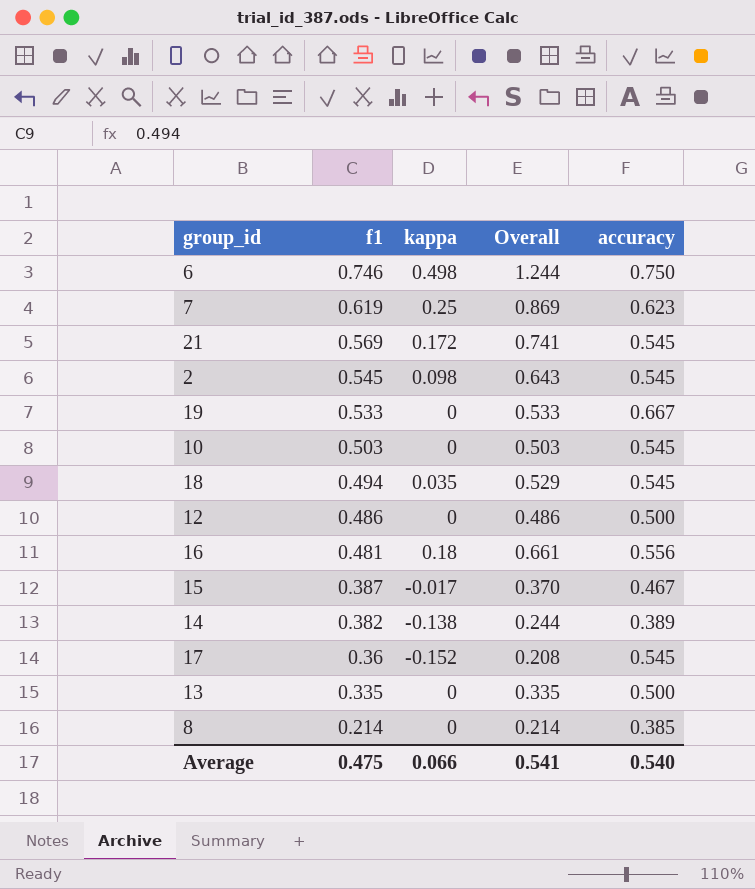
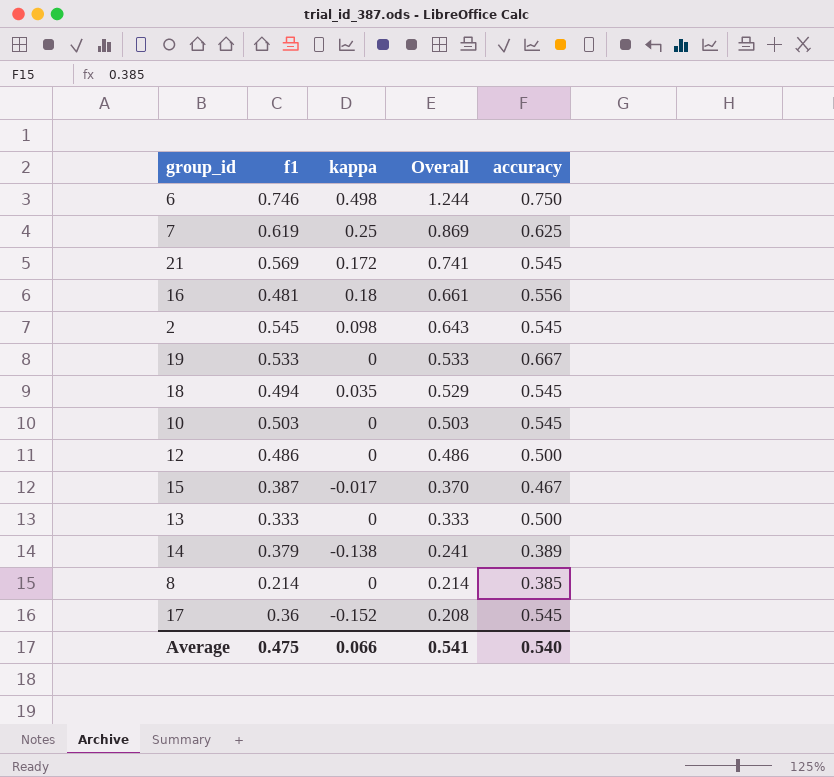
row order: f1 descending -> Overall descending
7 | accuracy: 0.623 -> 0.625
13 | f1: 0.335 -> 0.333
13 | Overall: 0.335 -> 0.333
14 | f1: 0.382 -> 0.379
14 | Overall: 0.244 -> 0.241

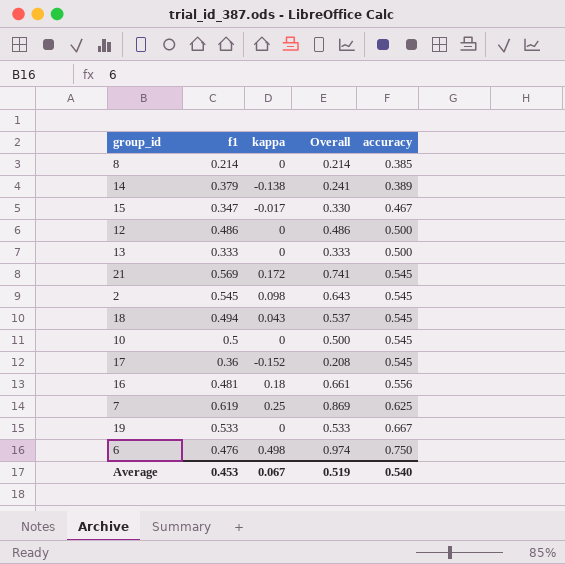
row order: Overall descending -> accuracy ascending
15 | f1: 0.387 -> 0.347
15 | Overall: 0.370 -> 0.330
18 | kappa: 0.035 -> 0.043
18 | Overall: 0.529 -> 0.537
10 | f1: 0.503 -> 0.5
10 | Overall: 0.503 -> 0.500
6 | f1: 0.746 -> 0.476
6 | Overall: 1.244 -> 0.974
Average | f1: 0.475 -> 0.453
Average | kappa: 0.066 -> 0.067
Average | Overall: 0.541 -> 0.519

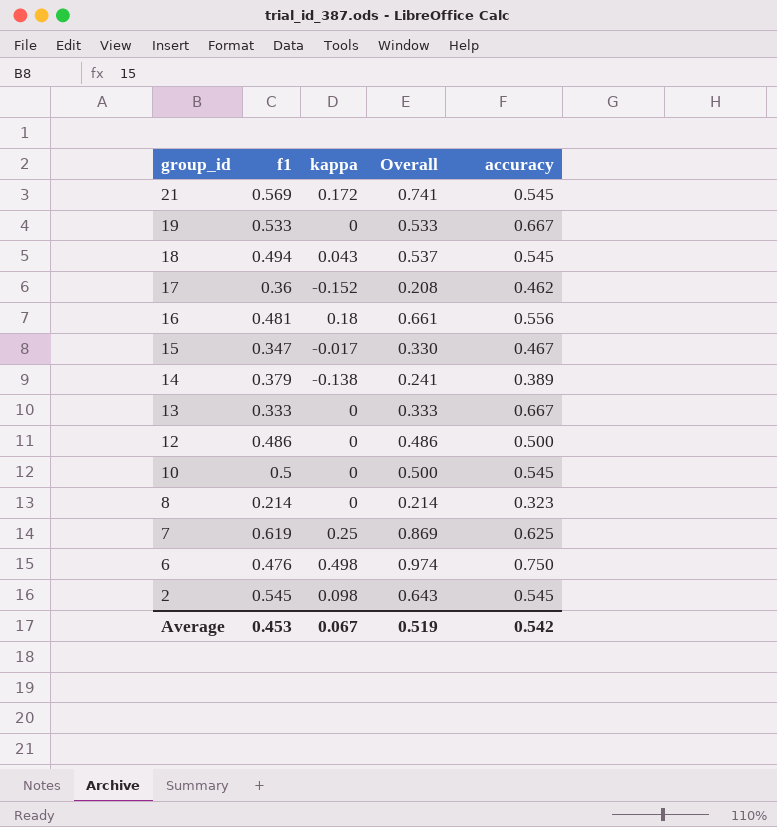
row order: accuracy ascending -> group_id descending
17 | accuracy: 0.545 -> 0.462
13 | accuracy: 0.500 -> 0.667
8 | accuracy: 0.385 -> 0.323
Average | accuracy: 0.540 -> 0.542

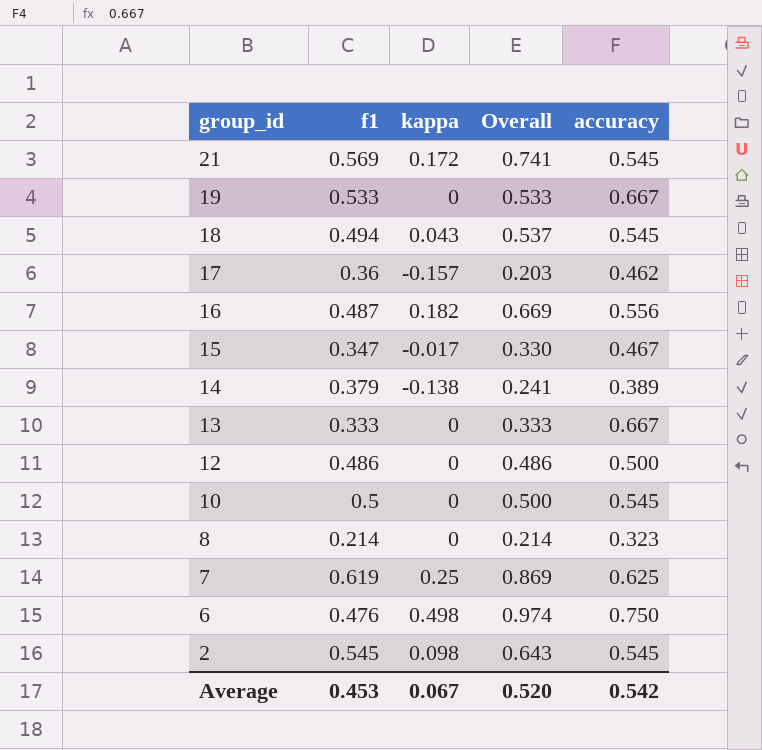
17 | kappa: -0.152 -> -0.157
17 | Overall: 0.208 -> 0.203
16 | f1: 0.481 -> 0.487
16 | kappa: 0.18 -> 0.182
16 | Overall: 0.661 -> 0.669
Average | Overall: 0.519 -> 0.520

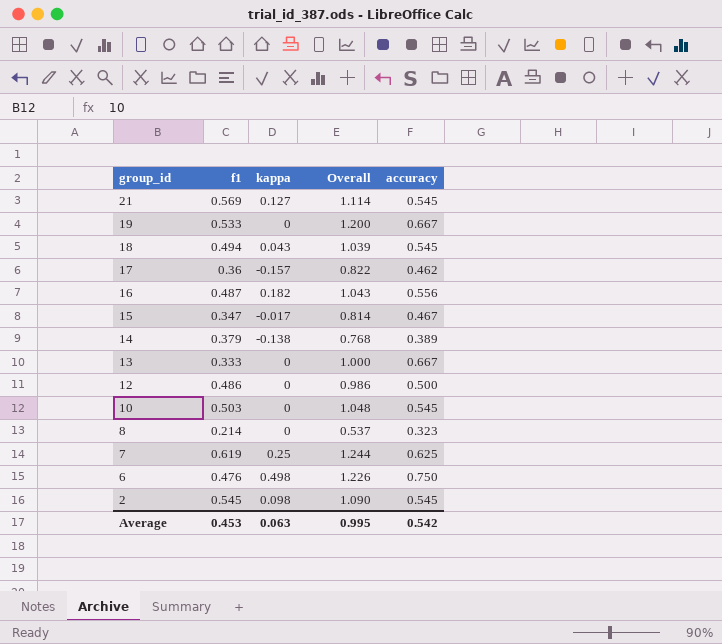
column Overall | formula: [f1] + [kappa] -> [f1] + [accuracy]
21 | kappa: 0.172 -> 0.127
10 | f1: 0.5 -> 0.503
Average | kappa: 0.067 -> 0.063
Average | Overall: 0.520 -> 0.995

